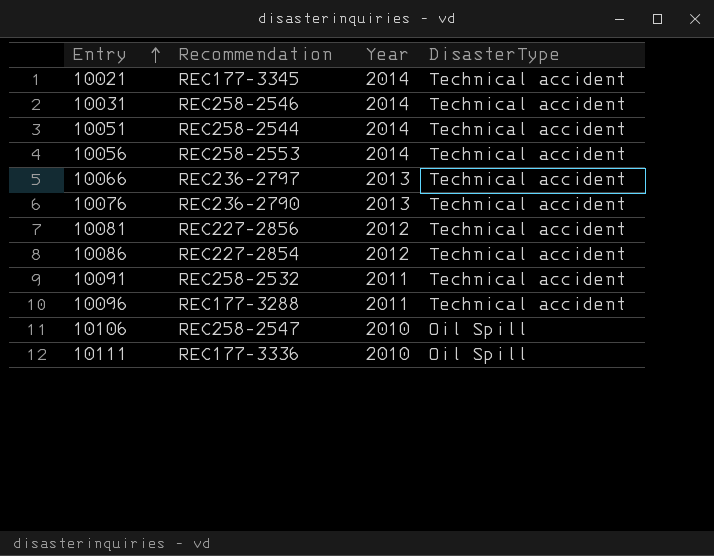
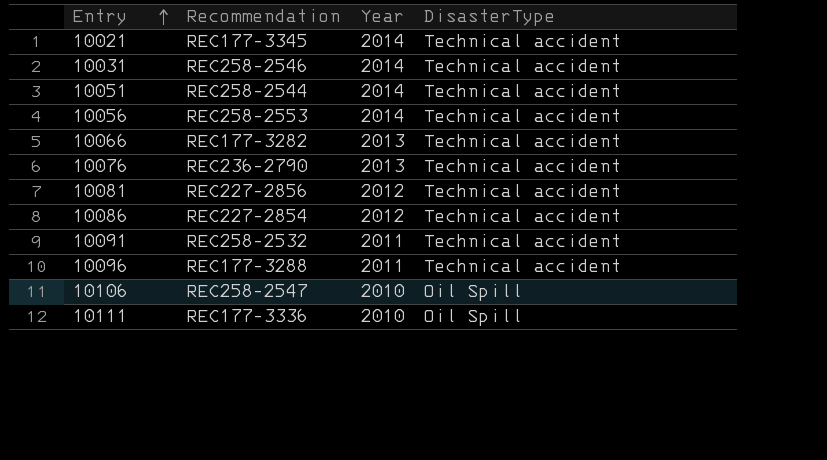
10066 | Recommendation: REC236-2797 -> REC177-3282

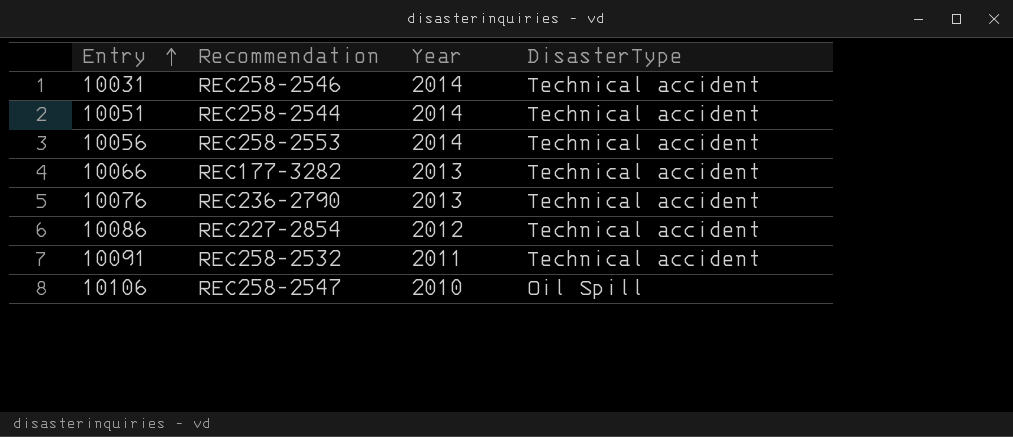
row 10021: REC177-3345 | 2014 | Technical accident -> none
row 10081: REC227-2856 | 2012 | Technical accident -> none
row 10096: REC177-3288 | 2011 | Technical accident -> none
row 10111: REC177-3336 | 2010 | Oil Spill -> none

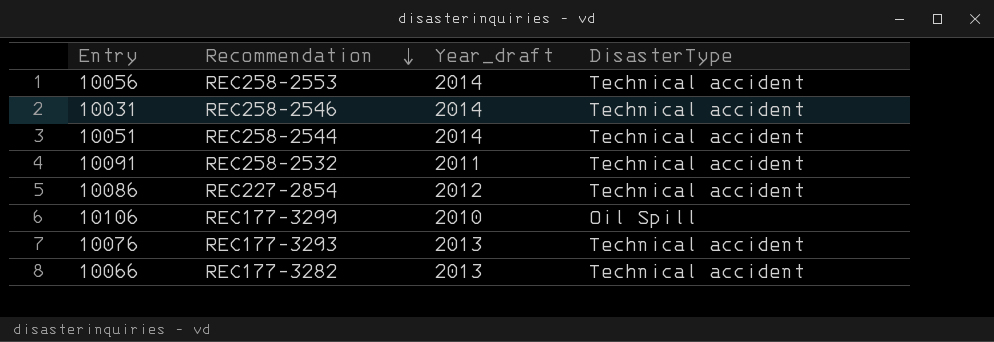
row order: Entry ascending -> Recommendation descending
column name: Year -> Year_draft
10106 | Recommendation: REC258-2547 -> REC177-3299
10076 | Recommendation: REC236-2790 -> REC177-3293

